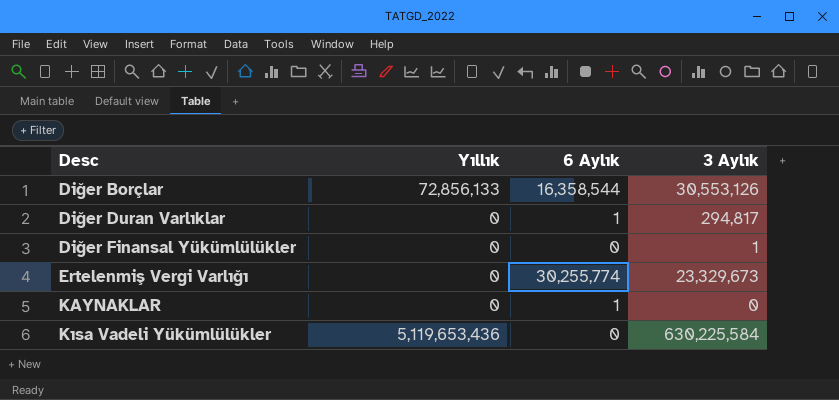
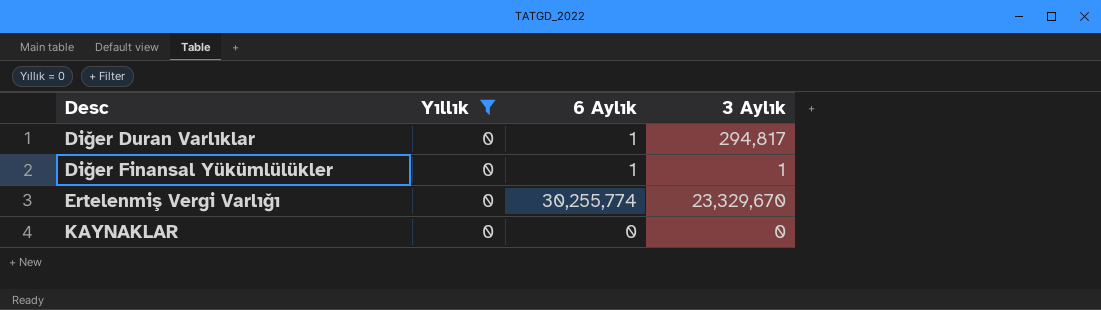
filter: none -> Yıllık = 0
Diğer Finansal Yükümlülükler | 6 Aylık: 0 -> 1
Ertelenmiş Vergi Varlığı | 3 Aylık: 23,329,673 -> 23,329,670
KAYNAKLAR | 6 Aylık: 1 -> 0

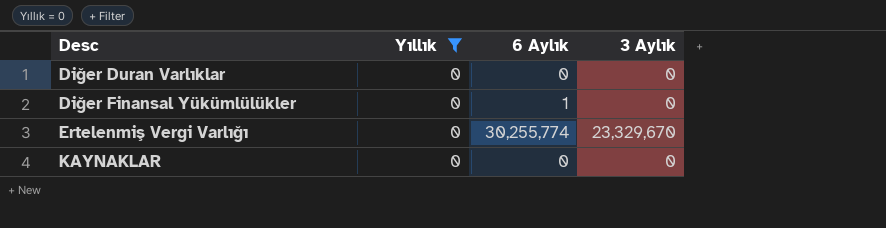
Diğer Duran Varlıklar | 6 Aylık: 1 -> 0
Diğer Duran Varlıklar | 3 Aylık: 294,817 -> 0
Diğer Finansal Yükümlülükler | 3 Aylık: 1 -> 0

